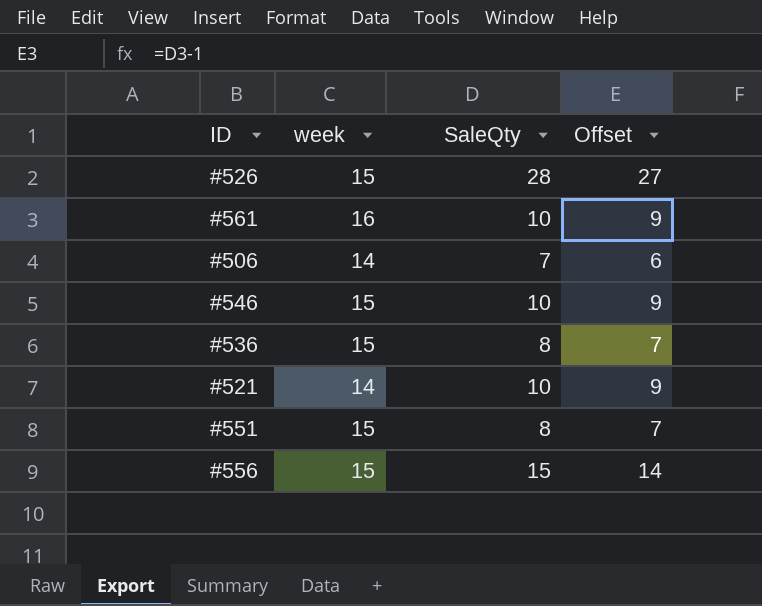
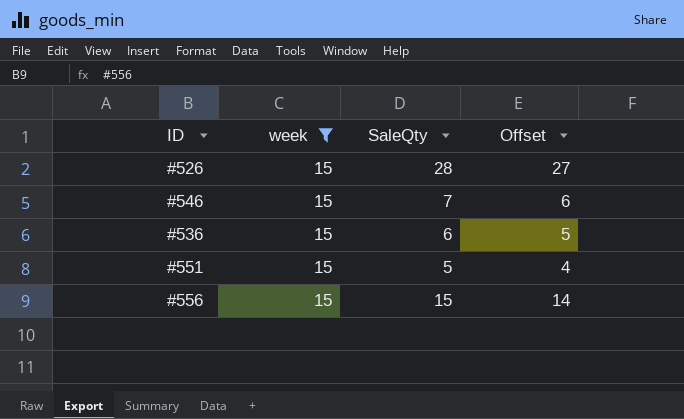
filter: none -> week = 15
#546 | SaleQty: 10 -> 7
#546 | Offset: 9 -> 6
#536 | SaleQty: 8 -> 6
#536 | Offset: 7 -> 5
#551 | SaleQty: 8 -> 5
#551 | Offset: 7 -> 4

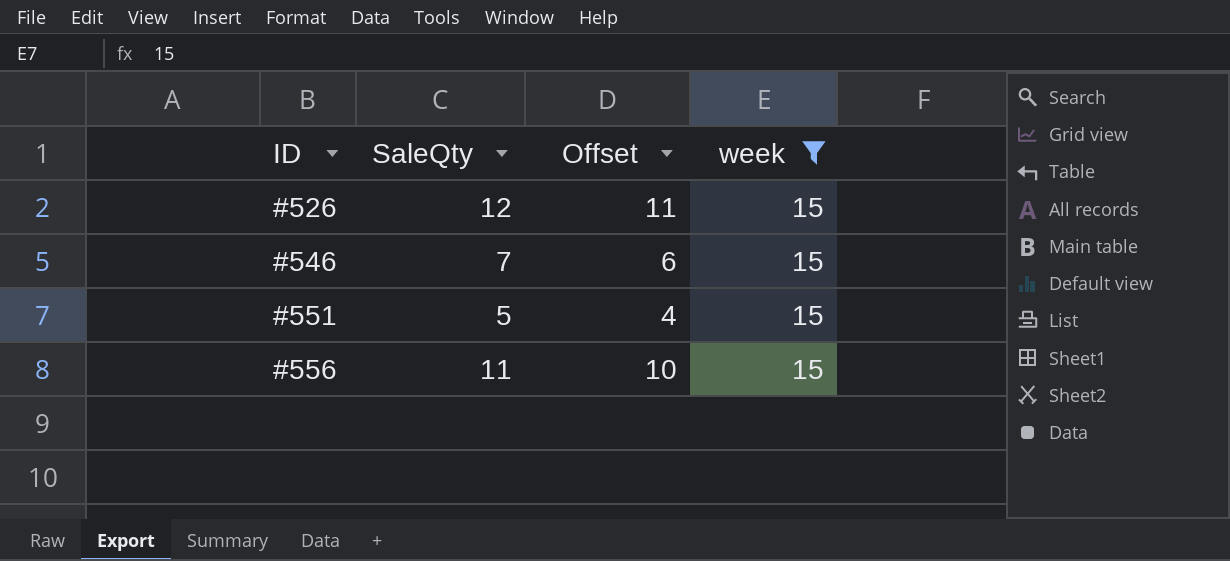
column week | position: 2 -> 4
row #536: 15 | 6 | 5 -> none
#526 | SaleQty: 28 -> 12
#526 | Offset: 27 -> 11
#556 | SaleQty: 15 -> 11
#556 | Offset: 14 -> 10

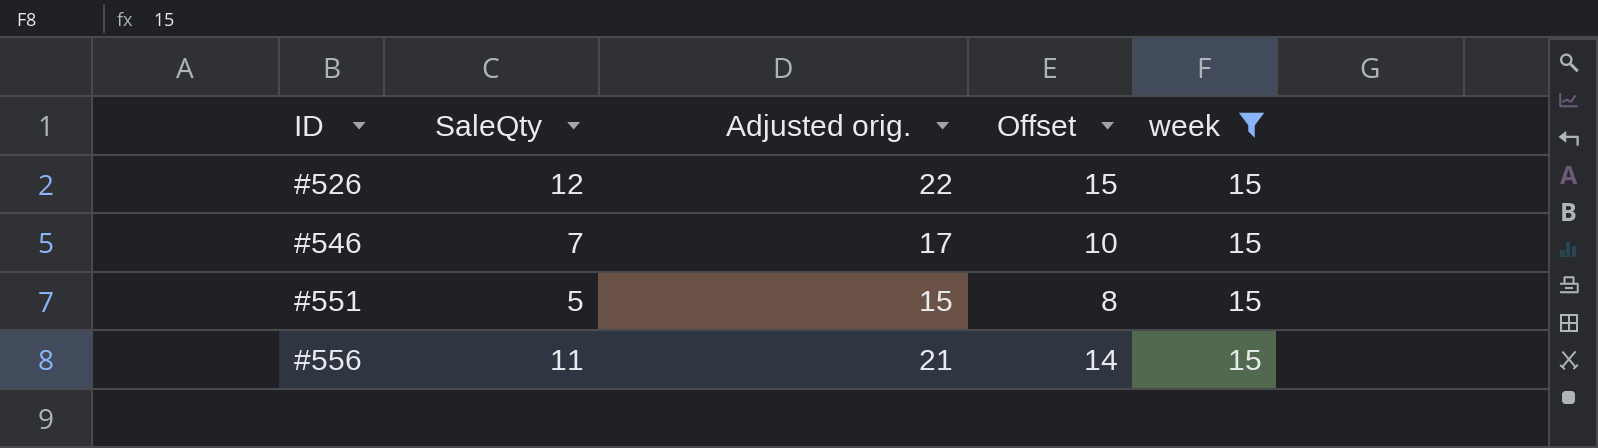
column Adjusted orig. | formula: none -> [SaleQty] + 10
column Offset | formula: [SaleQty] - 1 -> [SaleQty] + 3

